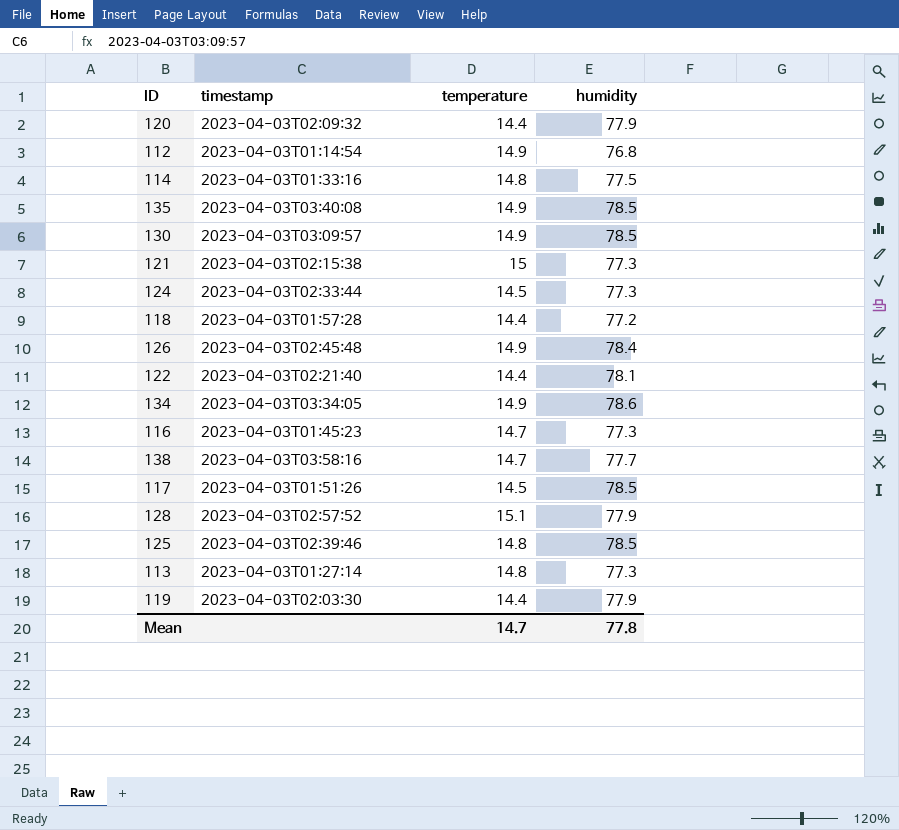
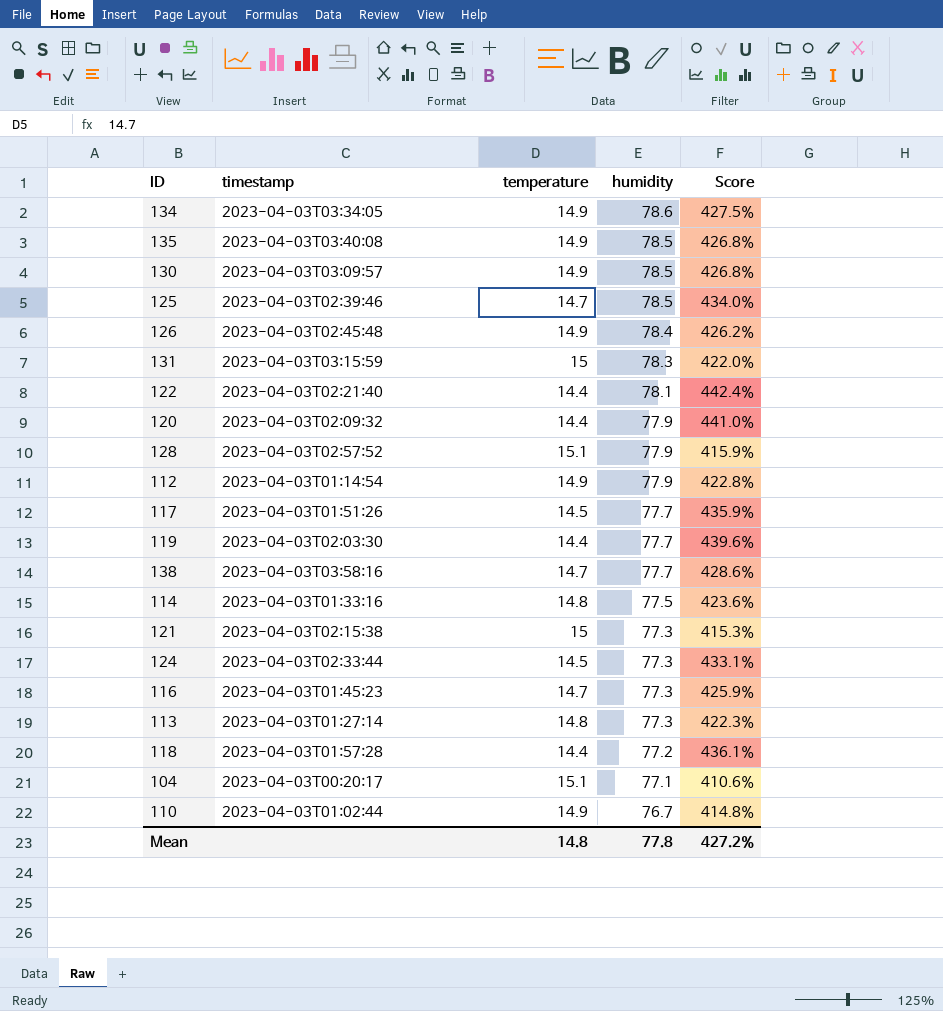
row order: none -> humidity descending
column Score | formula: none -> ([humidity] - [temperature]) / [temperature]
125 | temperature: 14.8 -> 14.7
row 131: none -> 2023-04-03T03:15:59 | 15 | 78.3 | 422.0%
112 | humidity: 76.8 -> 77.9
117 | humidity: 78.5 -> 77.7
119 | humidity: 77.9 -> 77.7
row 104: none -> 2023-04-03T00:20:17 | 15.1 | 77.1 | 410.6%
row 110: none -> 2023-04-03T01:02:44 | 14.9 | 76.7 | 414.8%
Mean | temperature: 14.7 -> 14.8

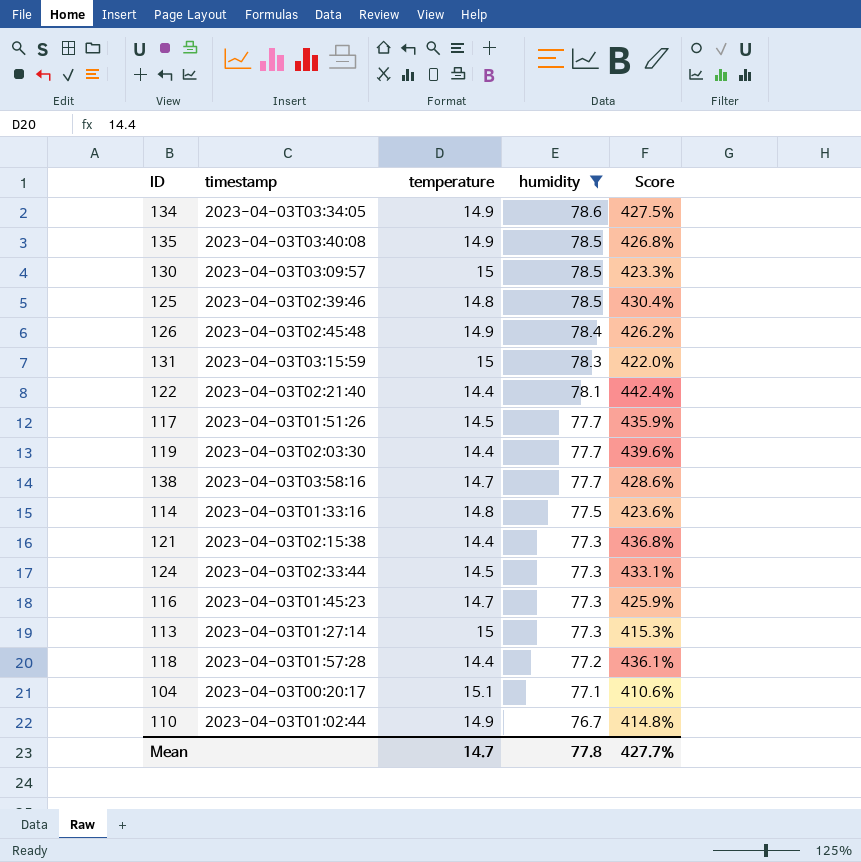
filter: none -> humidity != 77.9
130 | temperature: 14.9 -> 15
130 | Score: 426.8% -> 423.3%
125 | temperature: 14.7 -> 14.8
125 | Score: 434.0% -> 430.4%
121 | temperature: 15 -> 14.4
121 | Score: 415.3% -> 436.8%
113 | temperature: 14.8 -> 15
113 | Score: 422.3% -> 415.3%
Mean | temperature: 14.8 -> 14.7
Mean | Score: 427.2% -> 427.7%

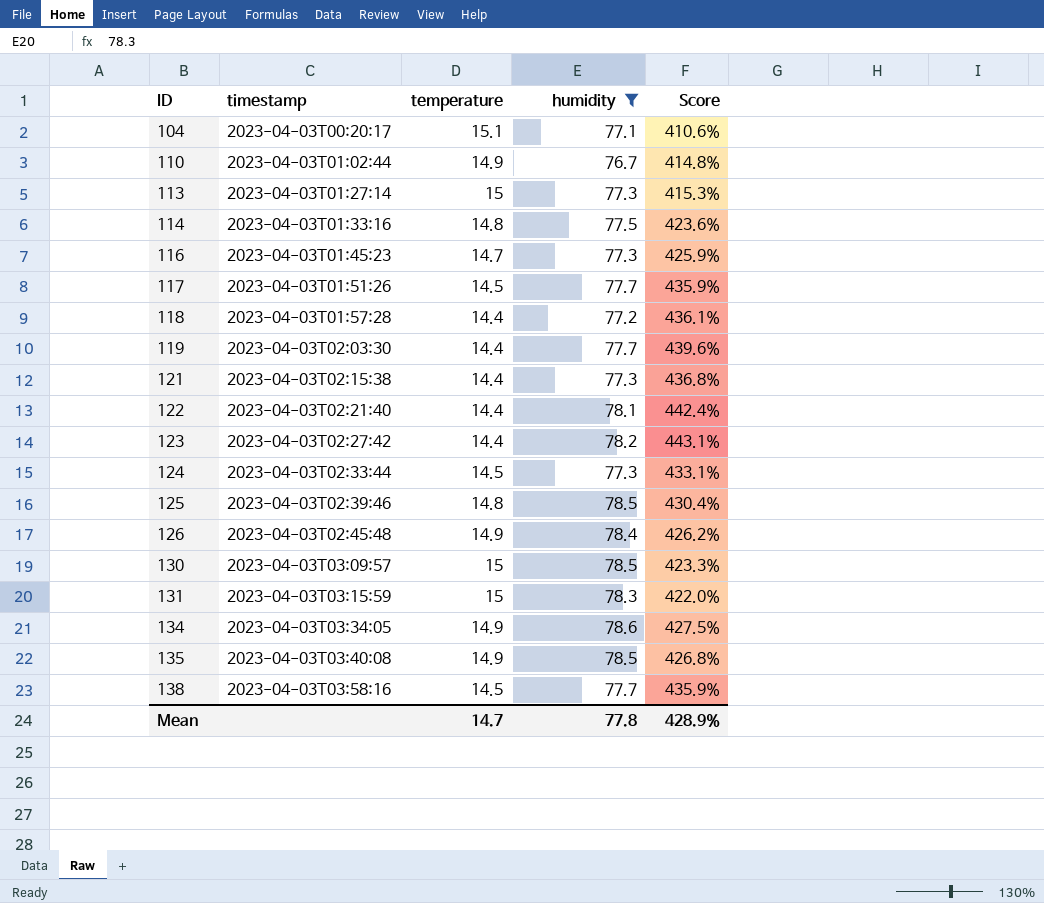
row order: humidity descending -> ID ascending
row 123: none -> 2023-04-03T02:27:42 | 14.4 | 78.2 | 443.1%
138 | temperature: 14.7 -> 14.5
138 | Score: 428.6% -> 435.9%
Mean | Score: 427.7% -> 428.9%

